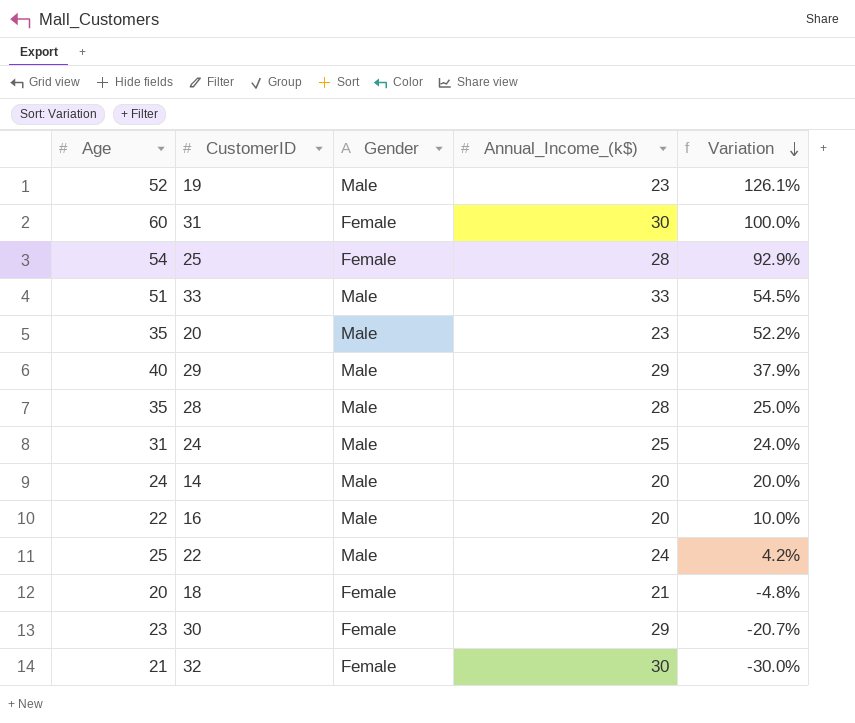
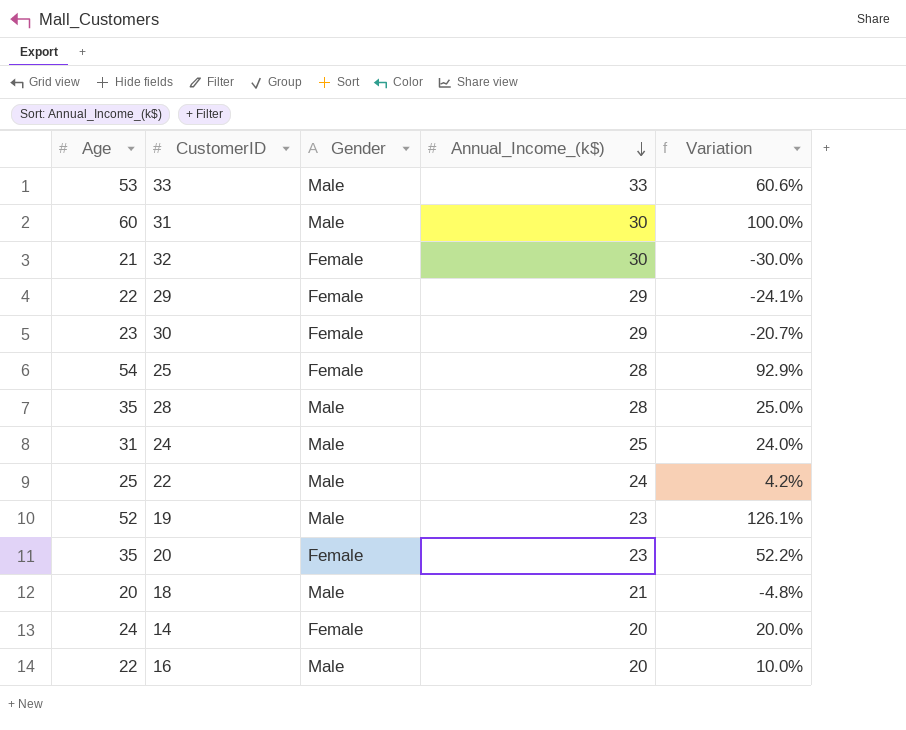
row order: Variation descending -> Annual_Income_(k$) descending
33 | Age: 51 -> 53
33 | Variation: 54.5% -> 60.6%
31 | Gender: Female -> Male
29 | Age: 40 -> 22
29 | Gender: Male -> Female
29 | Variation: 37.9% -> -24.1%
20 | Gender: Male -> Female
18 | Gender: Female -> Male
14 | Gender: Male -> Female

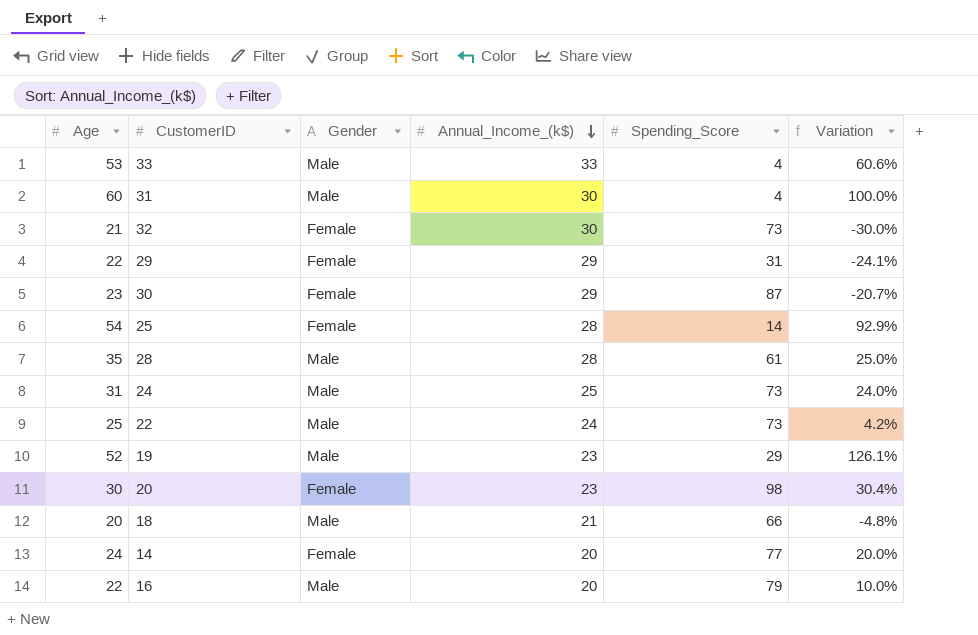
column Spending_Score | position: none -> 5
20 | Age: 35 -> 30
20 | Variation: 52.2% -> 30.4%

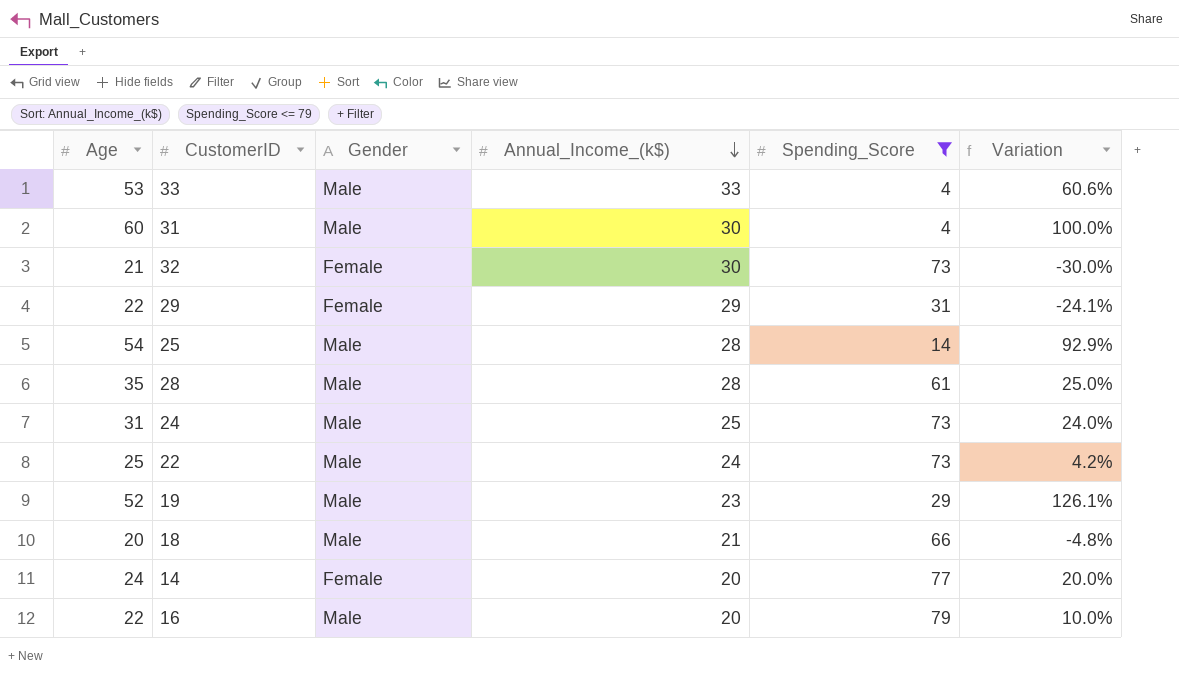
filter: none -> Spending_Score <= 79
25 | Gender: Female -> Male

